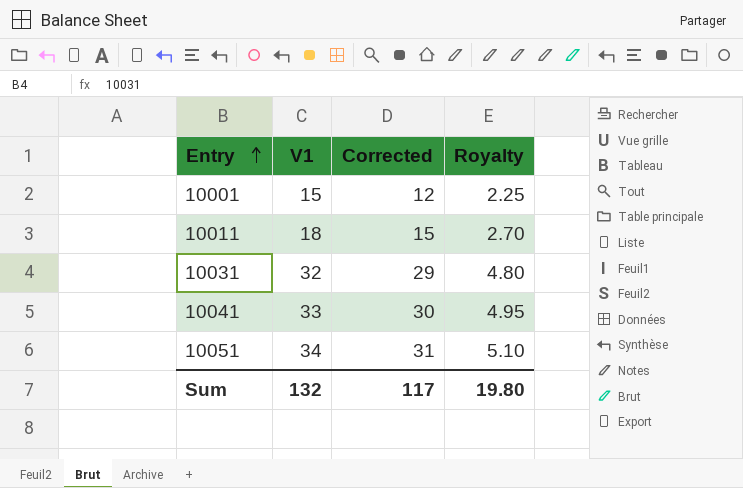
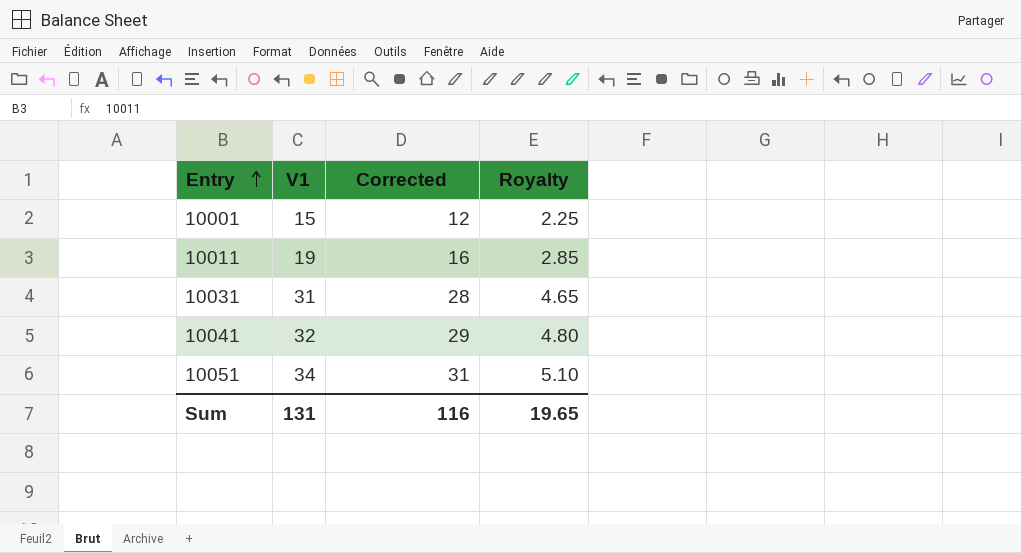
10011 | V1: 18 -> 19
10011 | Corrected: 15 -> 16
10011 | Royalty: 2.70 -> 2.85
10031 | V1: 32 -> 31
10031 | Corrected: 29 -> 28
10031 | Royalty: 4.80 -> 4.65
10041 | V1: 33 -> 32
10041 | Corrected: 30 -> 29
10041 | Royalty: 4.95 -> 4.80
Sum | V1: 132 -> 131
Sum | Corrected: 117 -> 116
Sum | Royalty: 19.80 -> 19.65

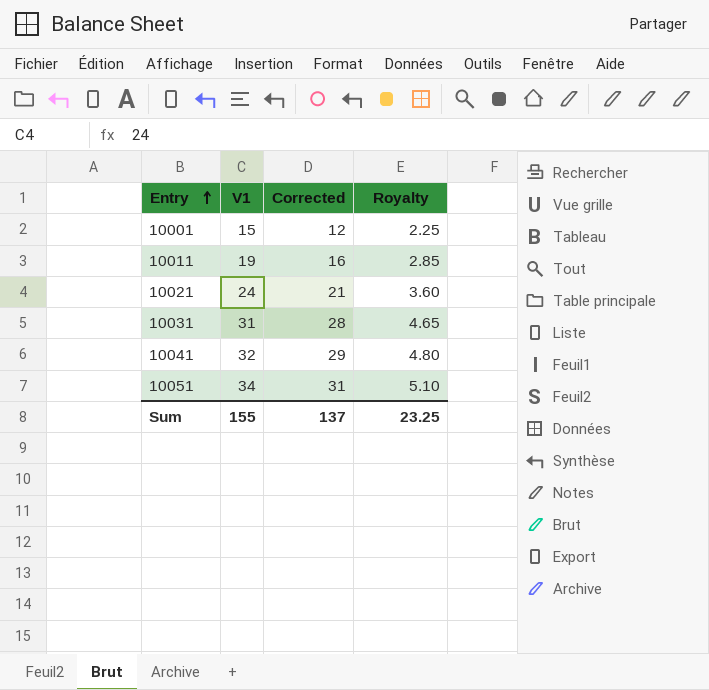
row 10021: none -> 24 | 21 | 3.60
Sum | V1: 131 -> 155
Sum | Corrected: 116 -> 137
Sum | Royalty: 19.65 -> 23.25

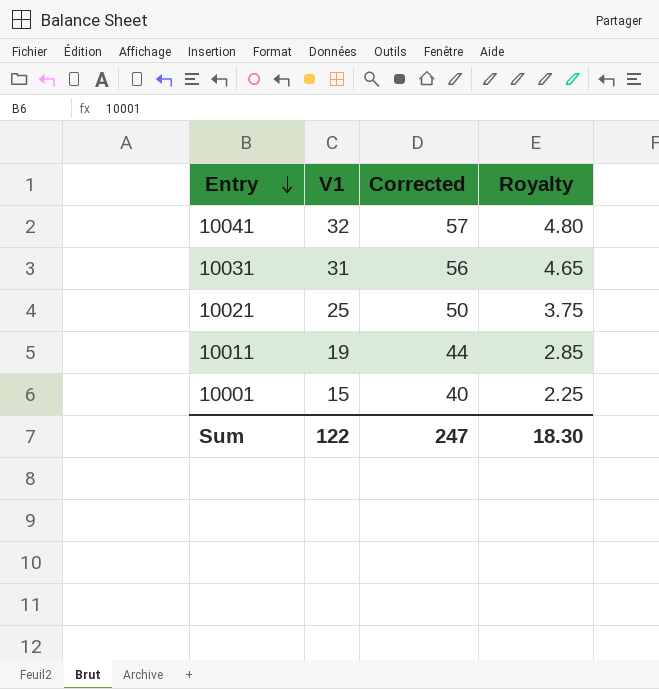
row order: Entry ascending -> Entry descending
column Corrected | formula: [V1] - 3 -> [V1] + 25
row 10051: 34 | 31 | 5.10 -> none
10021 | V1: 24 -> 25
10021 | Royalty: 3.60 -> 3.75
Sum | V1: 155 -> 122
Sum | Corrected: 137 -> 247
Sum | Royalty: 23.25 -> 18.30

